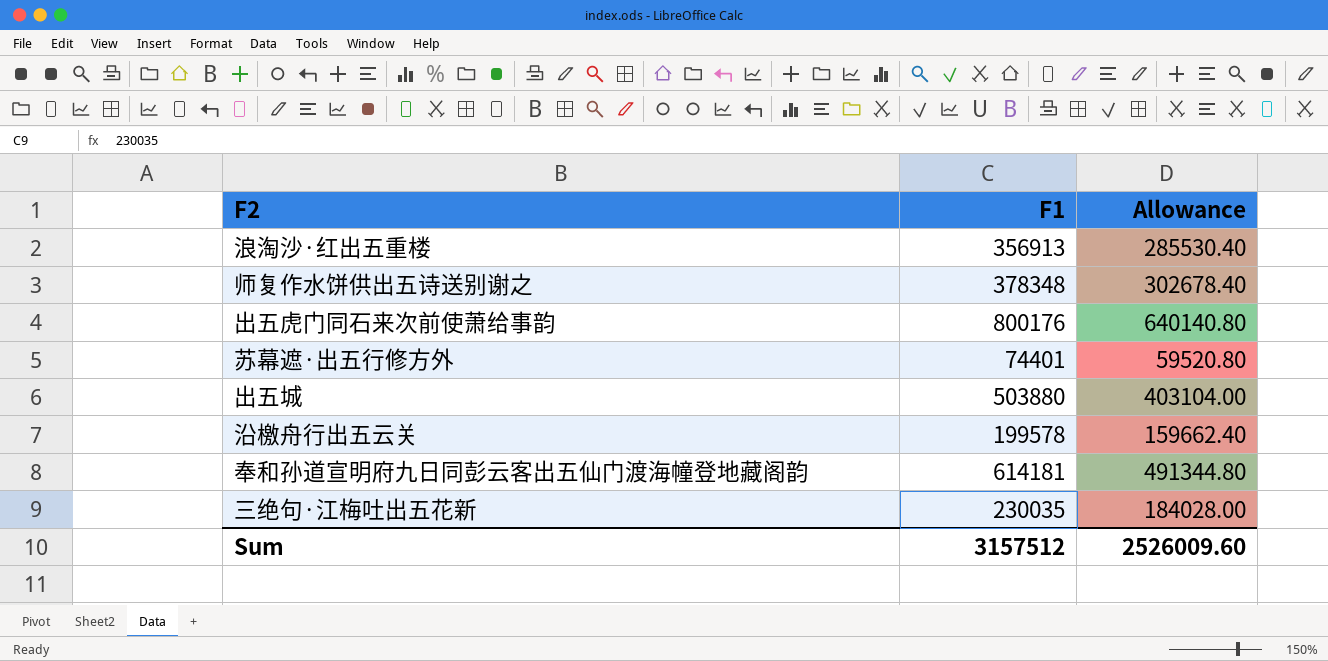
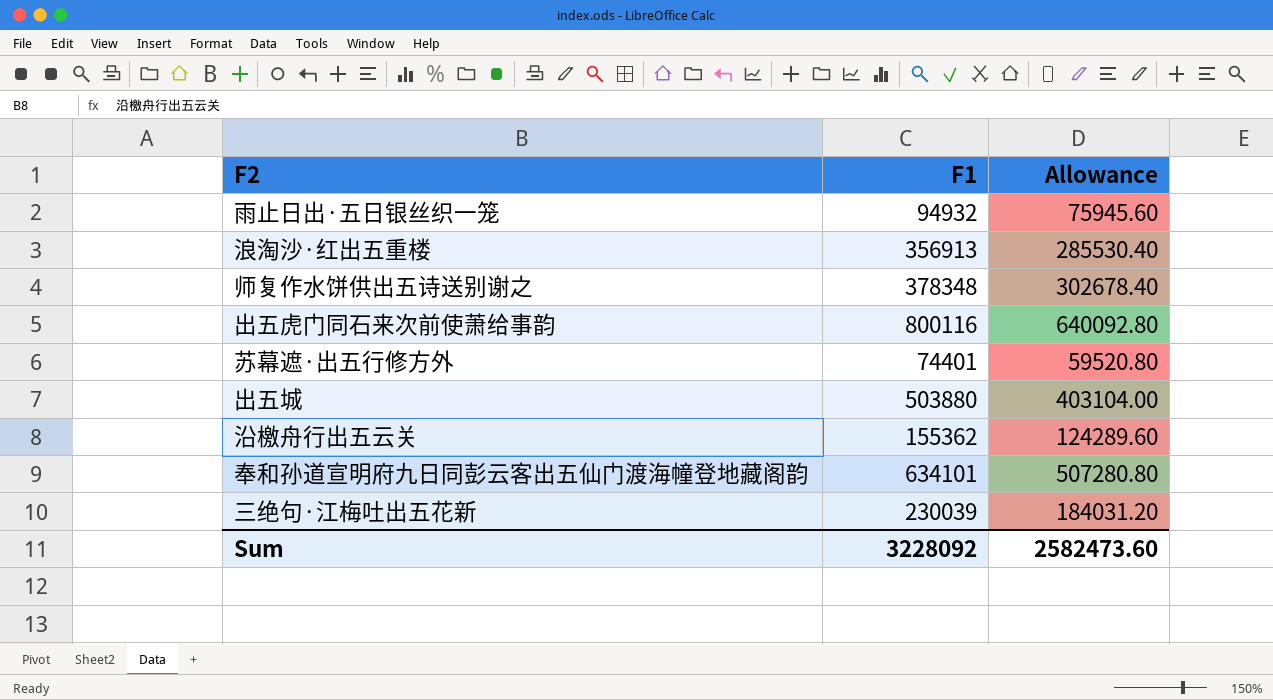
row 雨止日出·五日银丝织一笼: none -> 94932 | 75945.60
出五虎门同石来次前使萧给事韵 | F1: 800176 -> 800116
出五虎门同石来次前使萧给事韵 | Allowance: 640140.80 -> 640092.80
沿檄舟行出五云关 | F1: 199578 -> 155362
沿檄舟行出五云关 | Allowance: 159662.40 -> 124289.60
奉和孙道宣明府九日同彭云客出五仙门渡海幢登地藏阁韵 | F1: 614181 -> 634101
奉和孙道宣明府九日同彭云客出五仙门渡海幢登地藏阁韵 | Allowance: 491344.80 -> 507280.80
三绝句·江梅吐出五花新 | F1: 230035 -> 230039
三绝句·江梅吐出五花新 | Allowance: 184028.00 -> 184031.20
Sum | F1: 3157512 -> 3228092
Sum | Allowance: 2526009.60 -> 2582473.60

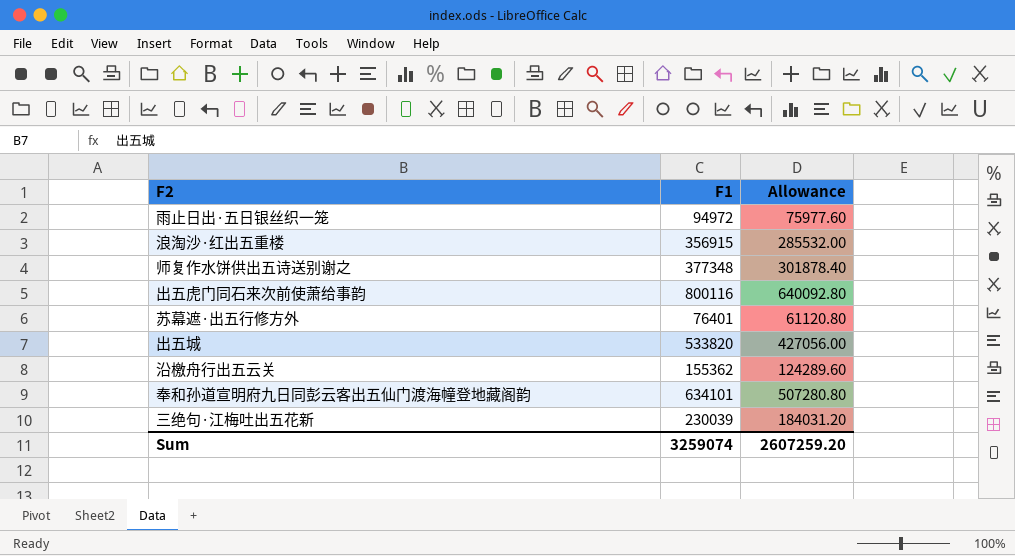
雨止日出·五日银丝织一笼 | F1: 94932 -> 94972
雨止日出·五日银丝织一笼 | Allowance: 75945.60 -> 75977.60
浪淘沙·红出五重楼 | F1: 356913 -> 356915
浪淘沙·红出五重楼 | Allowance: 285530.40 -> 285532.00
师复作水饼供出五诗送别谢之 | F1: 378348 -> 377348
师复作水饼供出五诗送别谢之 | Allowance: 302678.40 -> 301878.40
苏幕遮·出五行修方外 | F1: 74401 -> 76401
苏幕遮·出五行修方外 | Allowance: 59520.80 -> 61120.80
出五城 | F1: 503880 -> 533820
出五城 | Allowance: 403104.00 -> 427056.00
Sum | F1: 3228092 -> 3259074
Sum | Allowance: 2582473.60 -> 2607259.20

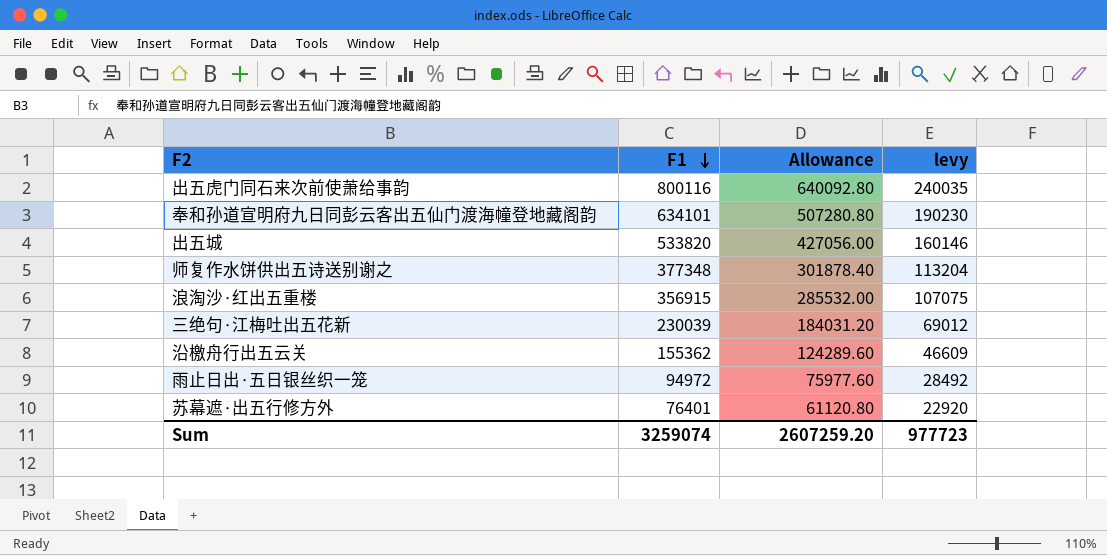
row order: none -> F1 descending
column levy | formula: none -> [F1] * 0.3

